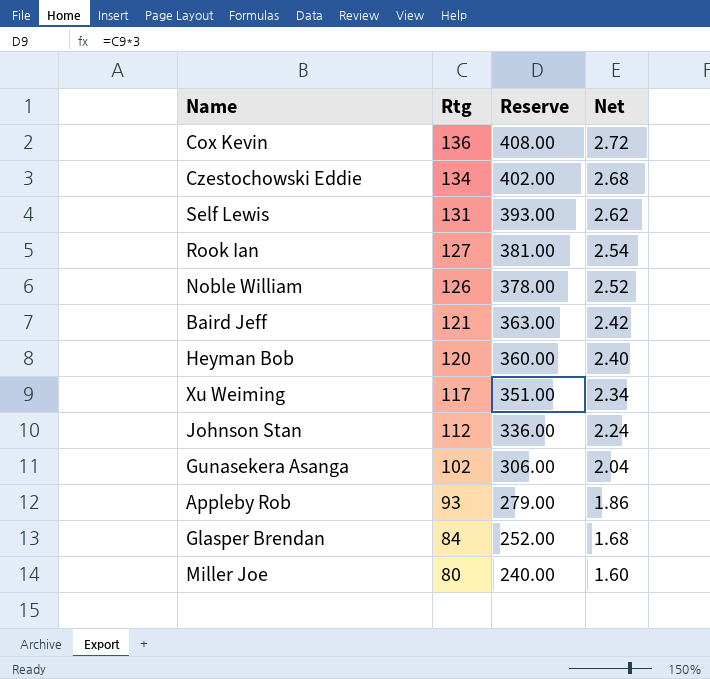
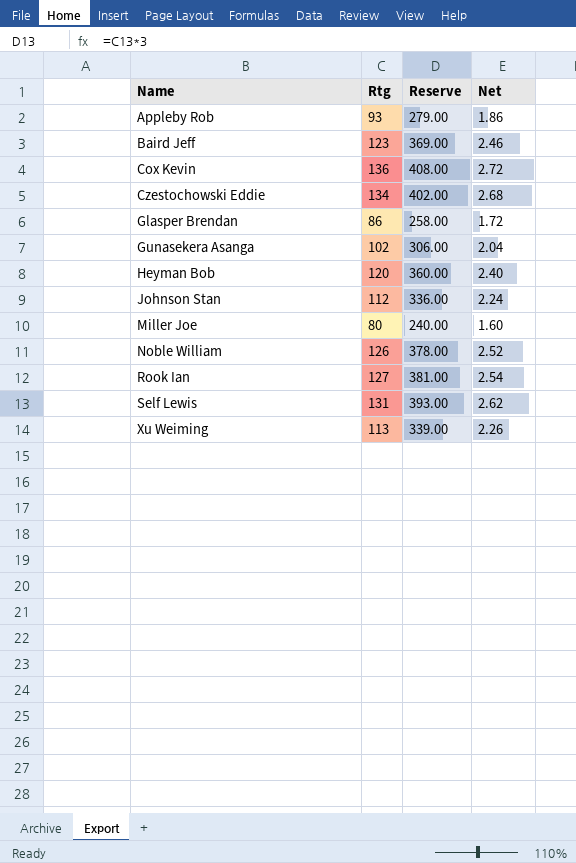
row order: Rtg descending -> Name ascending
Baird Jeff | Rtg: 121 -> 123
Baird Jeff | Reserve: 363.00 -> 369.00
Baird Jeff | Net: 2.42 -> 2.46
Glasper Brendan | Rtg: 84 -> 86
Glasper Brendan | Reserve: 252.00 -> 258.00
Glasper Brendan | Net: 1.68 -> 1.72
Xu Weiming | Rtg: 117 -> 113
Xu Weiming | Reserve: 351.00 -> 339.00
Xu Weiming | Net: 2.34 -> 2.26

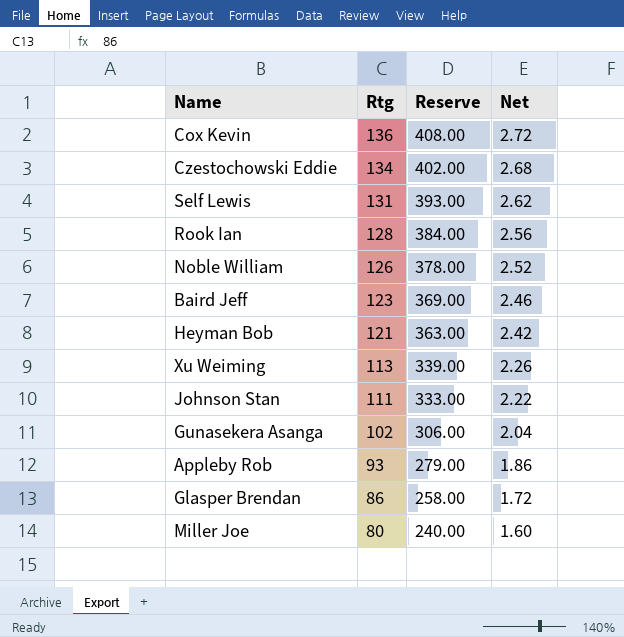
row order: Name ascending -> Rtg descending
Rook Ian | Rtg: 127 -> 128
Rook Ian | Reserve: 381.00 -> 384.00
Rook Ian | Net: 2.54 -> 2.56
Heyman Bob | Rtg: 120 -> 121
Heyman Bob | Reserve: 360.00 -> 363.00
Heyman Bob | Net: 2.40 -> 2.42
Johnson Stan | Rtg: 112 -> 111
Johnson Stan | Reserve: 336.00 -> 333.00
Johnson Stan | Net: 2.24 -> 2.22

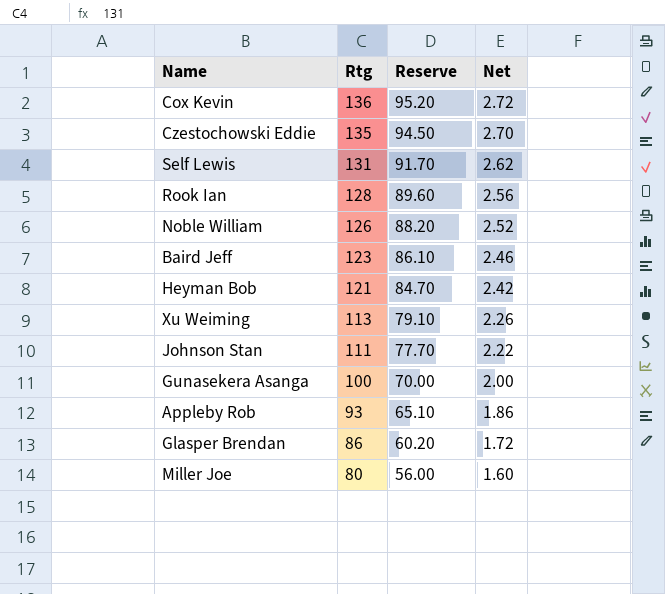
column Reserve | formula: [Rtg] * 3 -> [Rtg] * 0.7
Czestochowski Eddie | Rtg: 134 -> 135
Czestochowski Eddie | Net: 2.68 -> 2.70
Gunasekera Asanga | Rtg: 102 -> 100
Gunasekera Asanga | Net: 2.04 -> 2.00

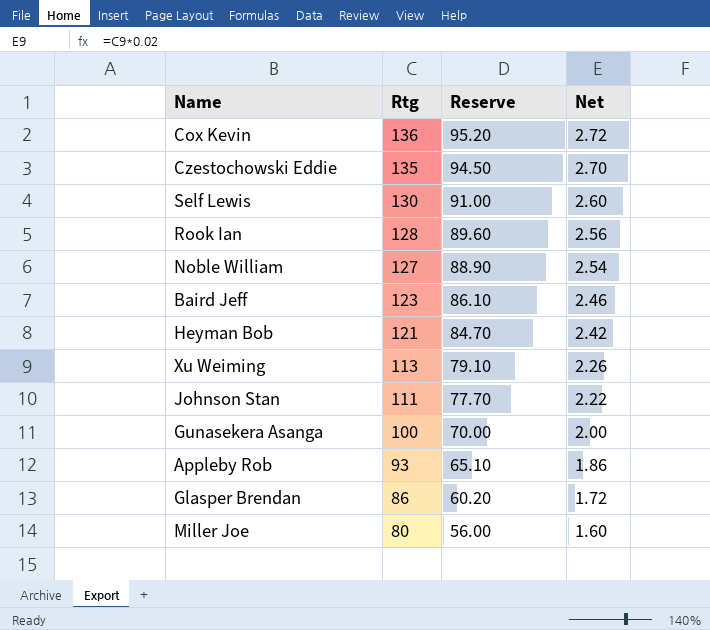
Self Lewis | Rtg: 131 -> 130
Self Lewis | Reserve: 91.70 -> 91.00
Self Lewis | Net: 2.62 -> 2.60
Noble William | Rtg: 126 -> 127
Noble William | Reserve: 88.20 -> 88.90
Noble William | Net: 2.52 -> 2.54

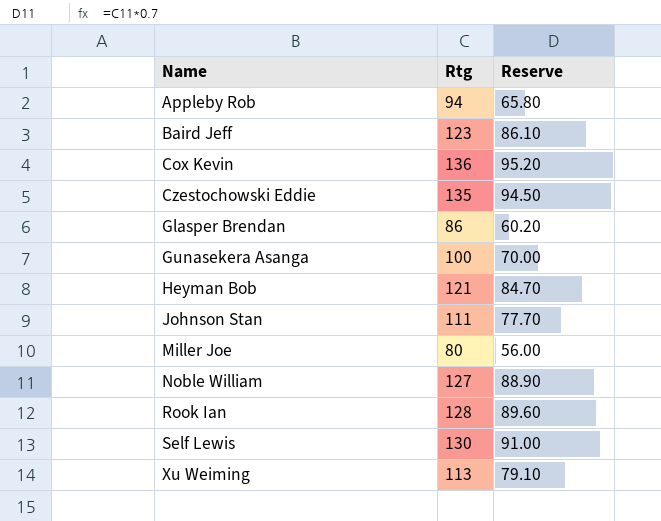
row order: Rtg descending -> Name ascending
column Net | formula: [Rtg] * 0.02 -> none
Appleby Rob | Rtg: 93 -> 94
Appleby Rob | Reserve: 65.10 -> 65.80

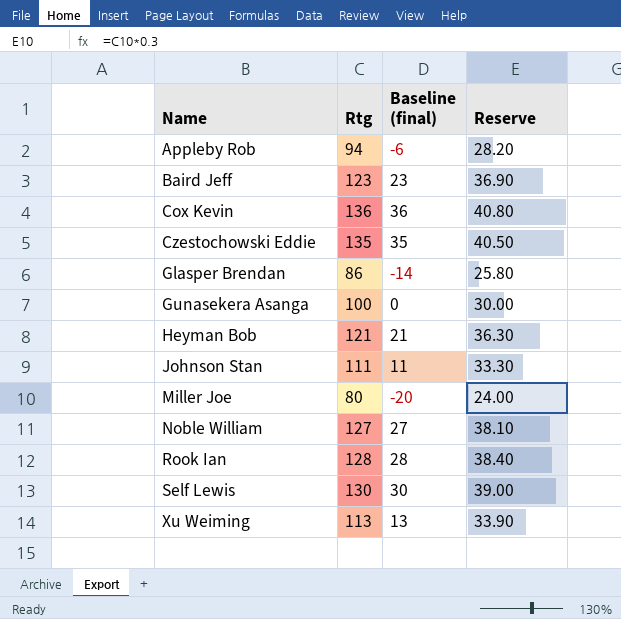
column Baseline (final) | formula: none -> [Rtg] - 100
column Reserve | formula: [Rtg] * 0.7 -> [Rtg] * 0.3

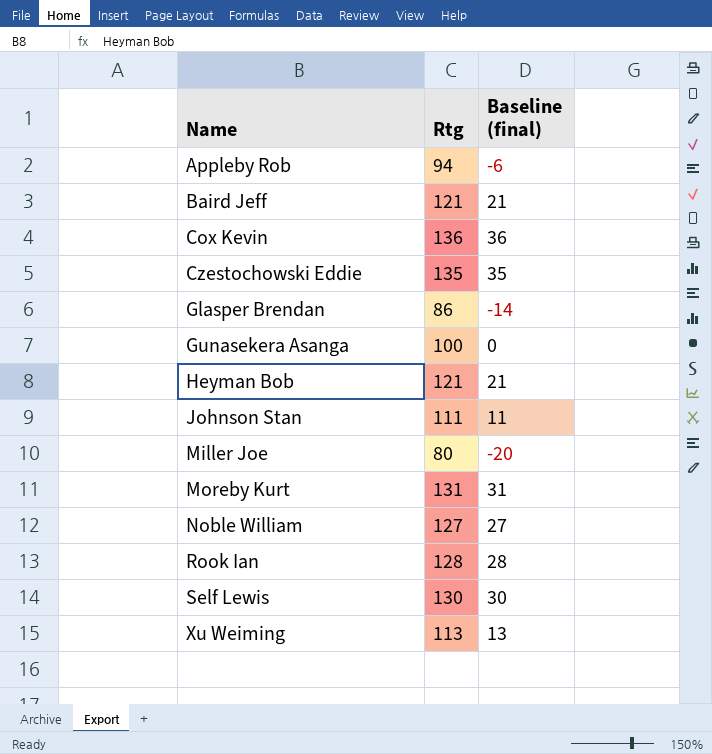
column Reserve | formula: [Rtg] * 0.3 -> none
Baird Jeff | Rtg: 123 -> 121
Baird Jeff | Baseline (final): 23 -> 21
row Moreby Kurt: none -> 131 | 31

